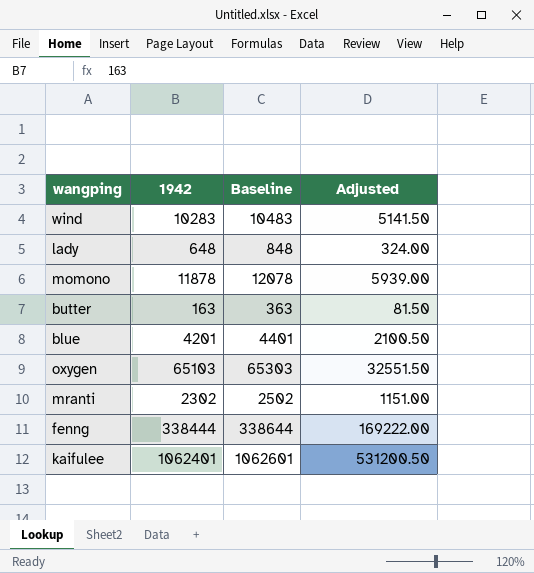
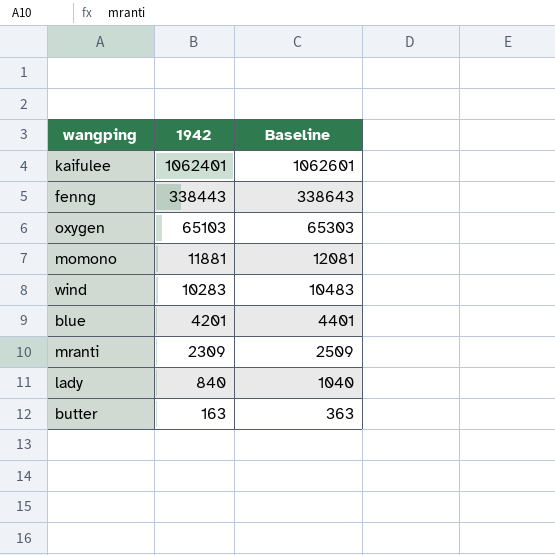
row order: none -> 1942 descending
column Adjusted | formula: [1942] * 0.5 -> none
fenng | 1942: 338444 -> 338443
fenng | Baseline: 338644 -> 338643
momono | 1942: 11878 -> 11881
momono | Baseline: 12078 -> 12081
mranti | 1942: 2302 -> 2309
mranti | Baseline: 2502 -> 2509
lady | 1942: 648 -> 840
lady | Baseline: 848 -> 1040

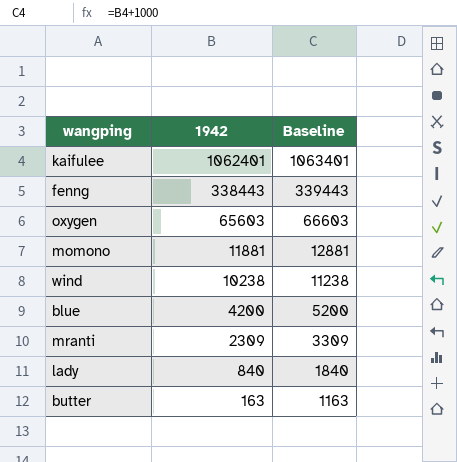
column Baseline | formula: [1942] + 200 -> [1942] + 1000
oxygen | 1942: 65103 -> 65603
wind | 1942: 10283 -> 10238
blue | 1942: 4201 -> 4200

